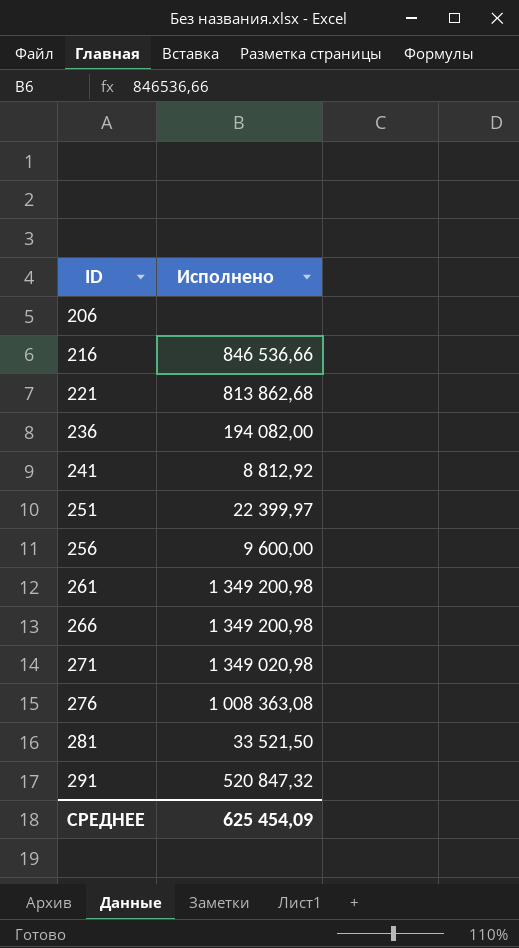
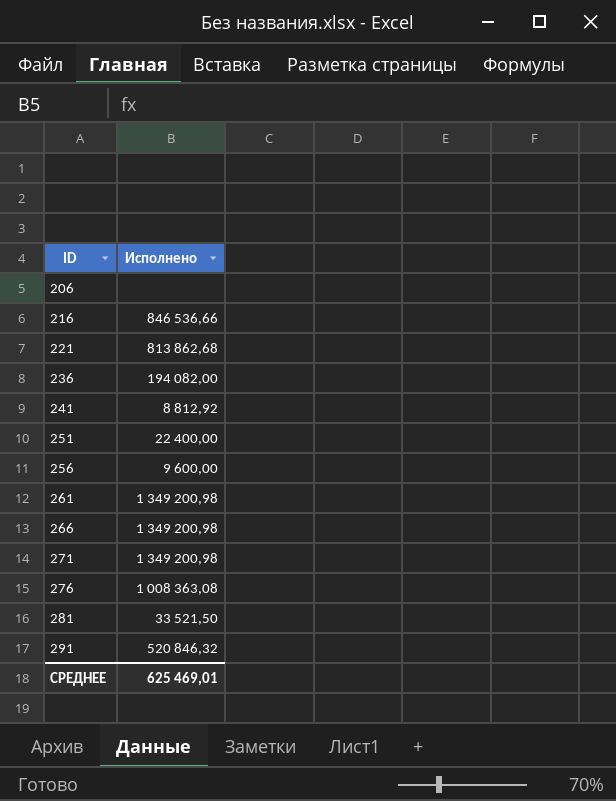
251 | Исполнено: 22 399,97 -> 22 400,00
271 | Исполнено: 1 349 020,98 -> 1 349 200,98
291 | Исполнено: 520 847,32 -> 520 846,32
СРЕДНЕЕ | Исполнено: 625 454,09 -> 625 469,01

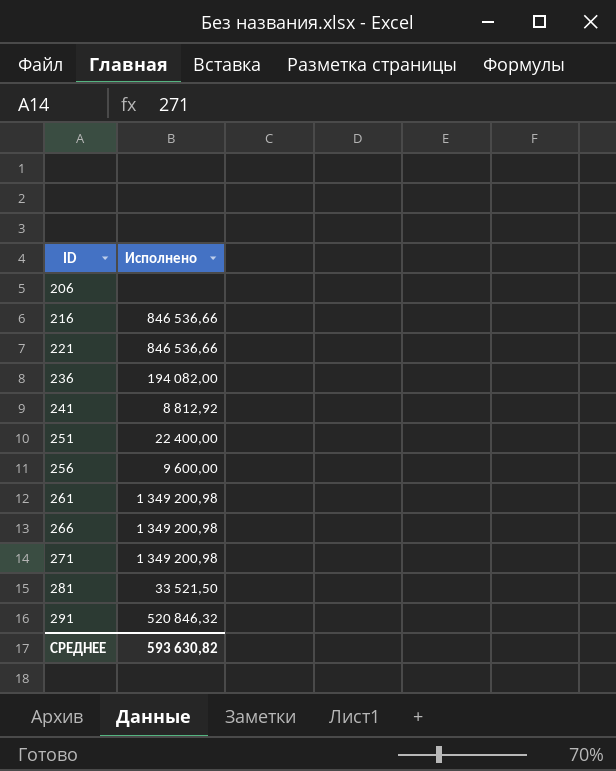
row 276: 1 008 363,08 -> none
221 | Исполнено: 813 862,68 -> 846 536,66
СРЕДНЕЕ | Исполнено: 625 469,01 -> 593 630,82

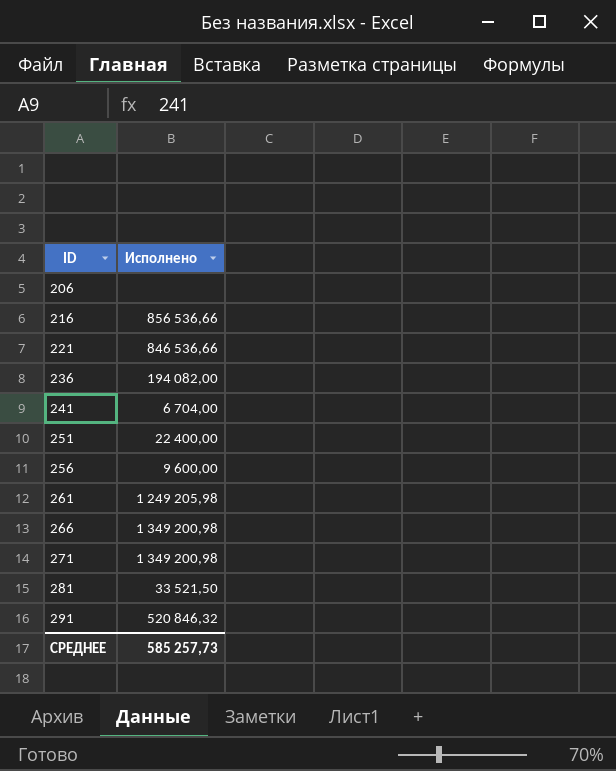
216 | Исполнено: 846 536,66 -> 856 536,66
241 | Исполнено: 8 812,92 -> 6 704,00
261 | Исполнено: 1 349 200,98 -> 1 249 205,98
СРЕДНЕЕ | Исполнено: 593 630,82 -> 585 257,73

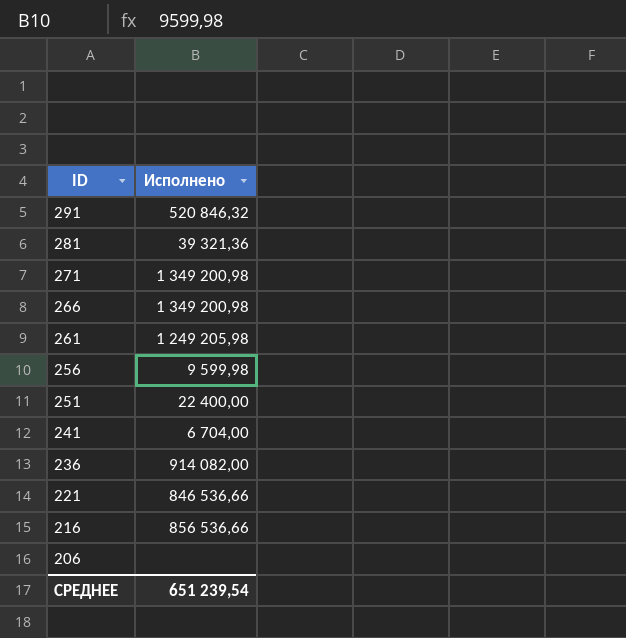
row order: ID ascending -> ID descending
281 | Исполнено: 33 521,50 -> 39 321,36
256 | Исполнено: 9 600,00 -> 9 599,98
236 | Исполнено: 194 082,00 -> 914 082,00
СРЕДНЕЕ | Исполнено: 585 257,73 -> 651 239,54

